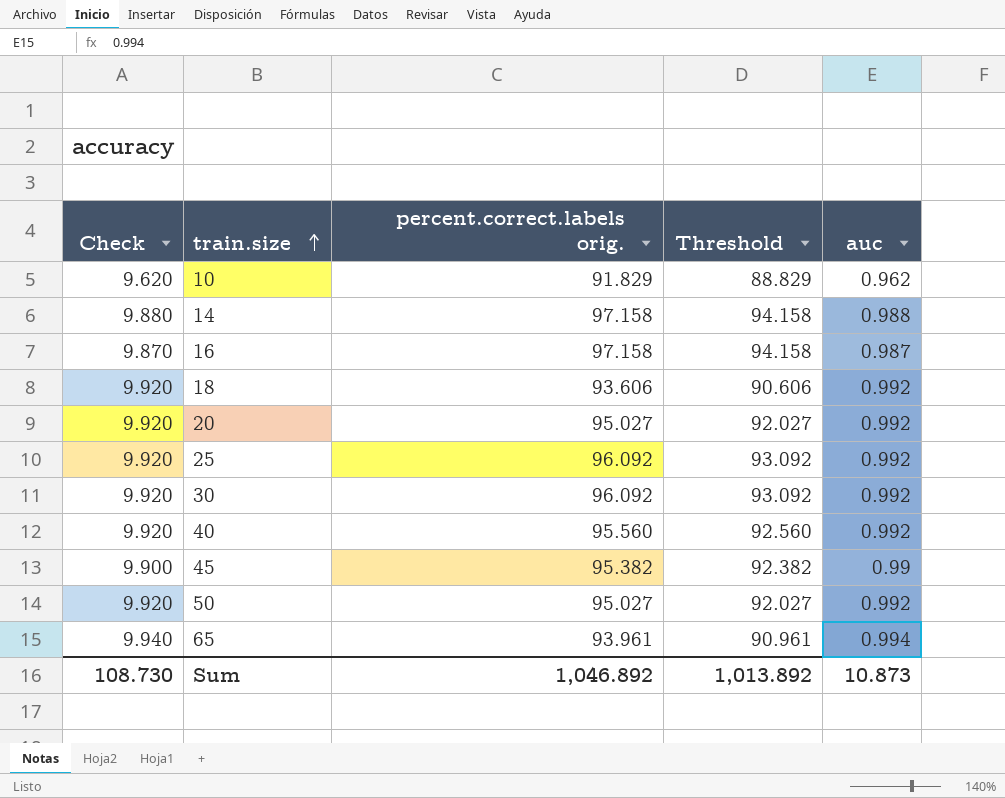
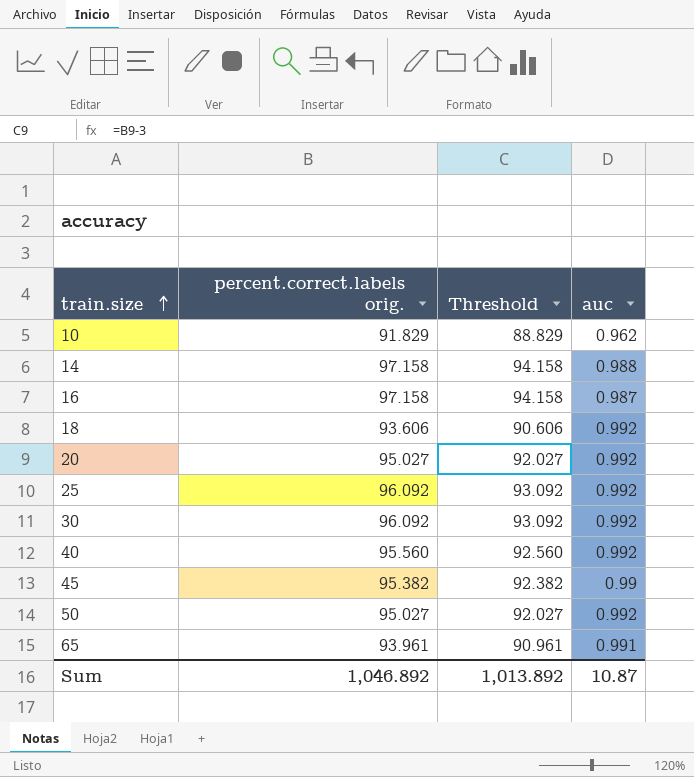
column Check | formula: [auc] * 10 -> none
65 | auc: 0.994 -> 0.991
Sum | auc: 10.873 -> 10.87

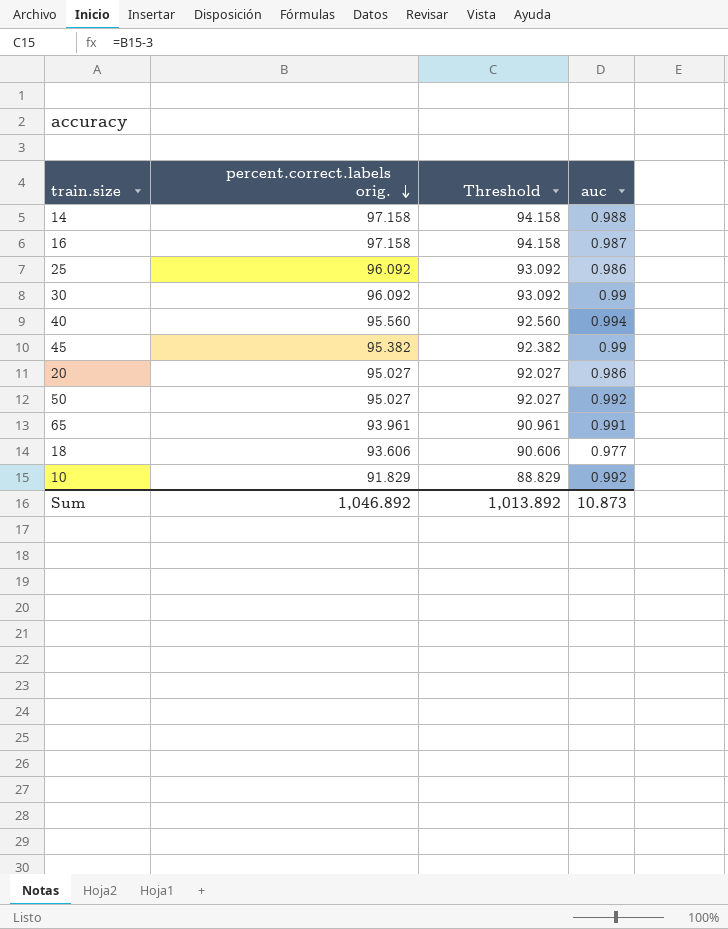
row order: train.size ascending -> percent.correct.labels orig. descending
25 | auc: 0.992 -> 0.986
30 | auc: 0.992 -> 0.99
40 | auc: 0.992 -> 0.994
20 | auc: 0.992 -> 0.986
18 | auc: 0.992 -> 0.977
10 | auc: 0.962 -> 0.992
Sum | auc: 10.87 -> 10.873

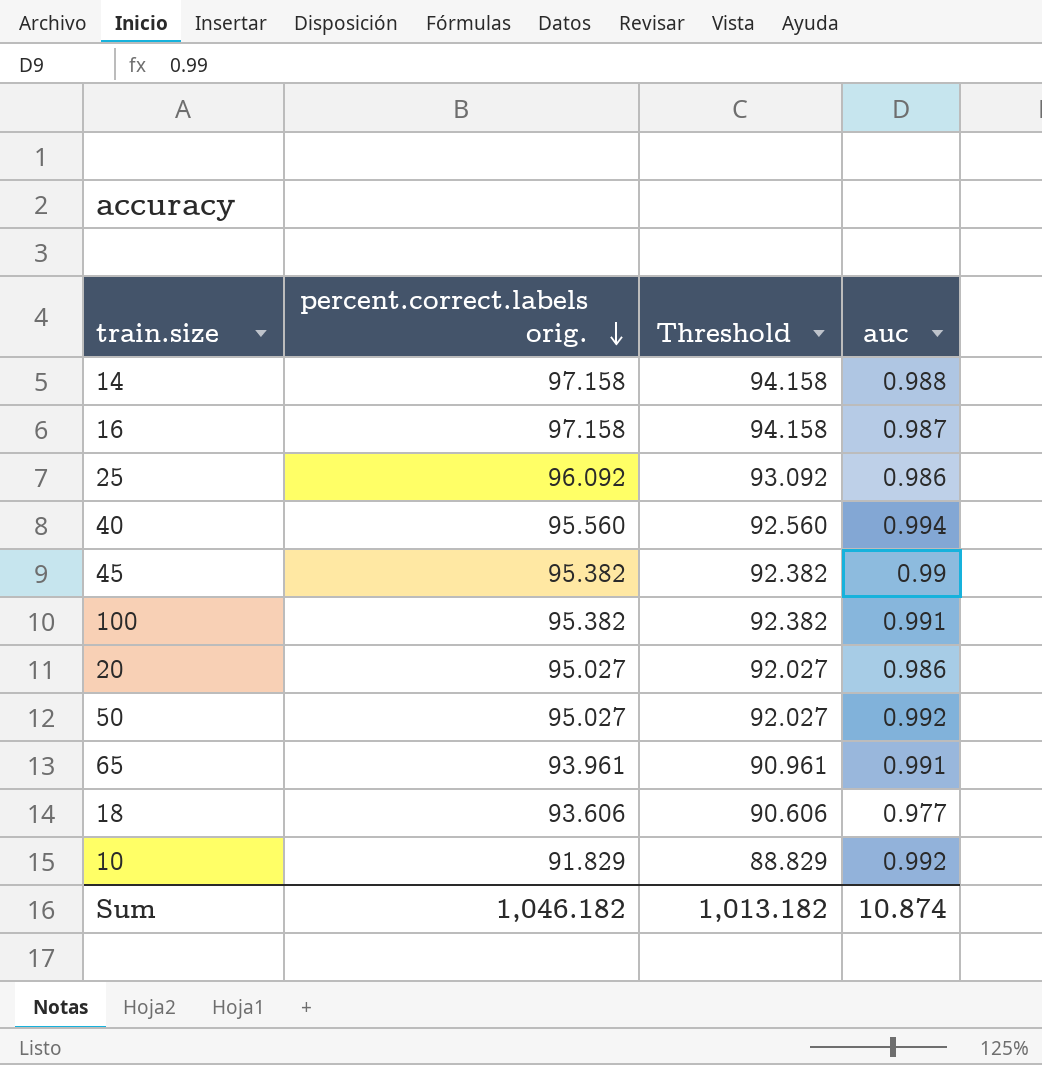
row 30: 96.092 | 93.092 | 0.99 -> none
row 100: none -> 95.382 | 92.382 | 0.991
Sum | percent.correct.labels orig.: 1,046.892 -> 1,046.182
Sum | Threshold: 1,013.892 -> 1,013.182
Sum | auc: 10.873 -> 10.874

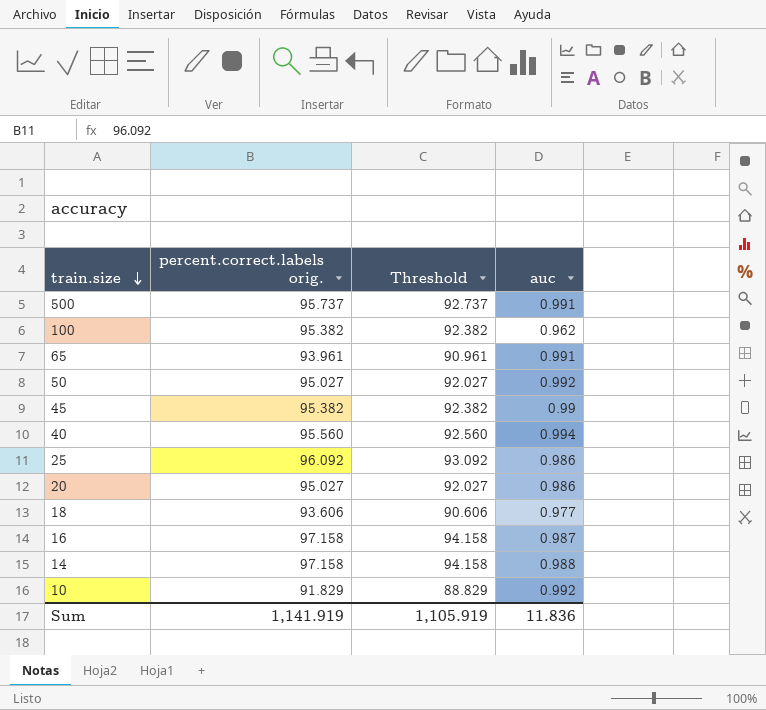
row order: percent.correct.labels orig. descending -> train.size descending
row 500: none -> 95.737 | 92.737 | 0.991
100 | auc: 0.991 -> 0.962
Sum | percent.correct.labels orig.: 1,046.182 -> 1,141.919
Sum | Threshold: 1,013.182 -> 1,105.919
Sum | auc: 10.874 -> 11.836

